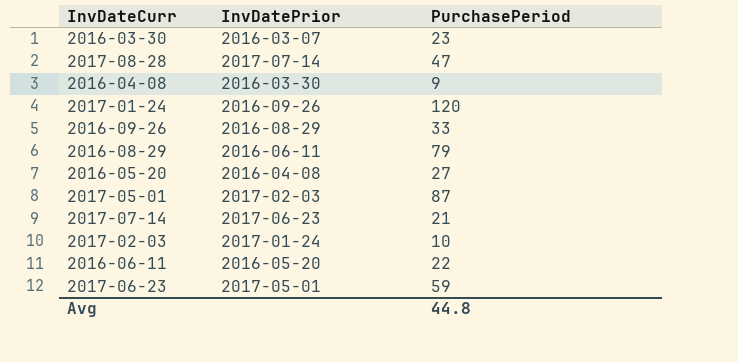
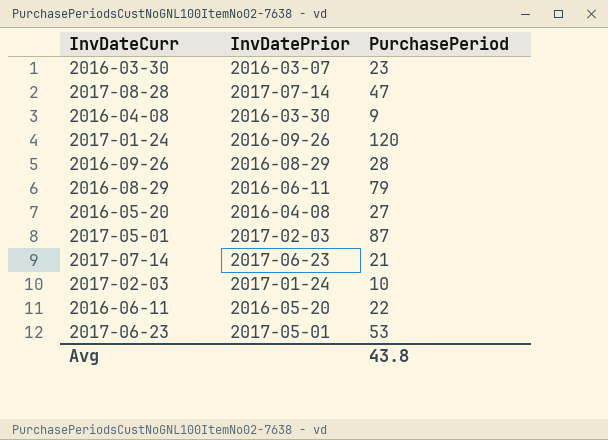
2016-09-26 | PurchasePeriod: 33 -> 28
2017-06-23 | PurchasePeriod: 59 -> 53
Avg | PurchasePeriod: 44.8 -> 43.8

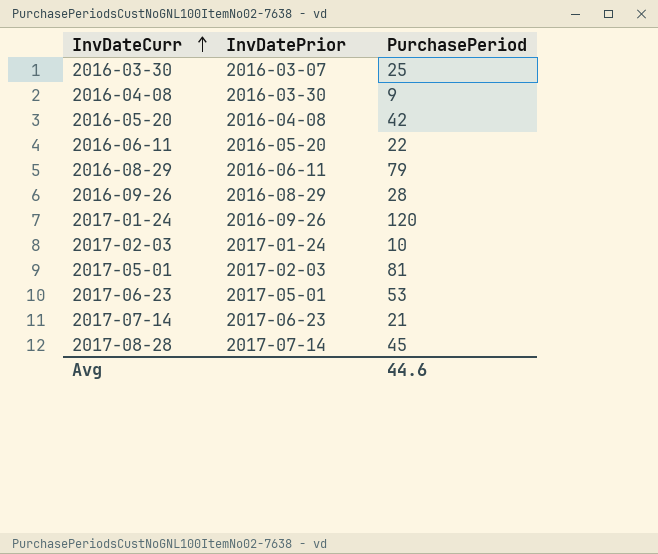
row order: none -> InvDateCurr ascending
2016-03-30 | PurchasePeriod: 23 -> 25
2016-05-20 | PurchasePeriod: 27 -> 42
2017-05-01 | PurchasePeriod: 87 -> 81
2017-08-28 | PurchasePeriod: 47 -> 45
Avg | PurchasePeriod: 43.8 -> 44.6

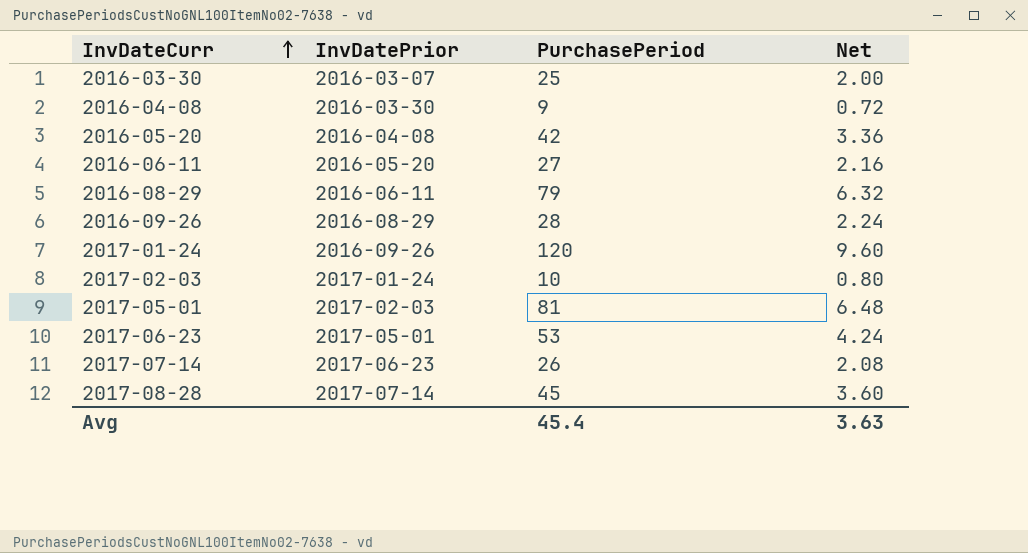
column Net | formula: none -> [PurchasePeriod] * 0.08
2016-06-11 | PurchasePeriod: 22 -> 27
2017-07-14 | PurchasePeriod: 21 -> 26
Avg | PurchasePeriod: 44.6 -> 45.4

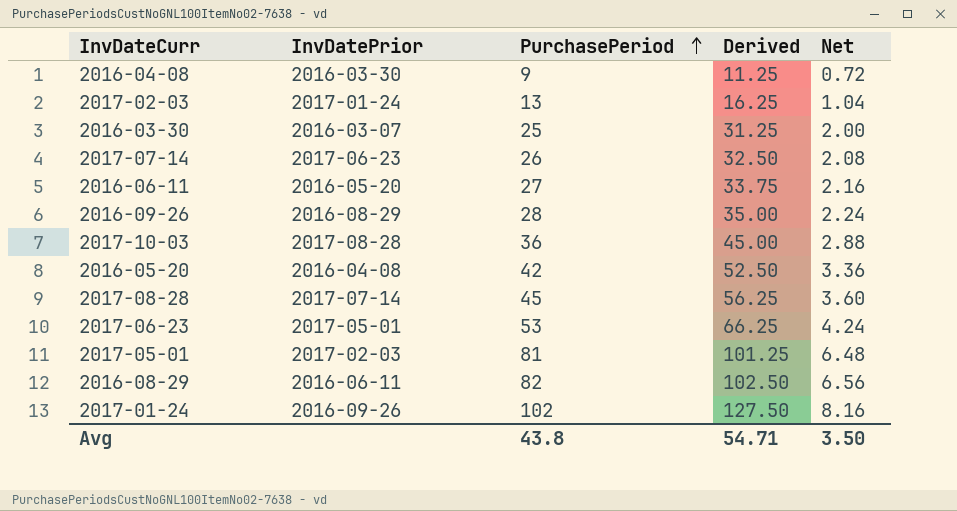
row order: InvDateCurr ascending -> PurchasePeriod ascending
column Derived | formula: none -> [PurchasePeriod] * 1.25
2017-02-03 | PurchasePeriod: 10 -> 13
2017-02-03 | Net: 0.80 -> 1.04
row 2017-10-03: none -> 2017-08-28 | 36 | 45.00 | 2.88
2016-08-29 | PurchasePeriod: 79 -> 82
2016-08-29 | Net: 6.32 -> 6.56
2017-01-24 | PurchasePeriod: 120 -> 102
2017-01-24 | Net: 9.60 -> 8.16
Avg | PurchasePeriod: 45.4 -> 43.8
Avg | Net: 3.63 -> 3.50

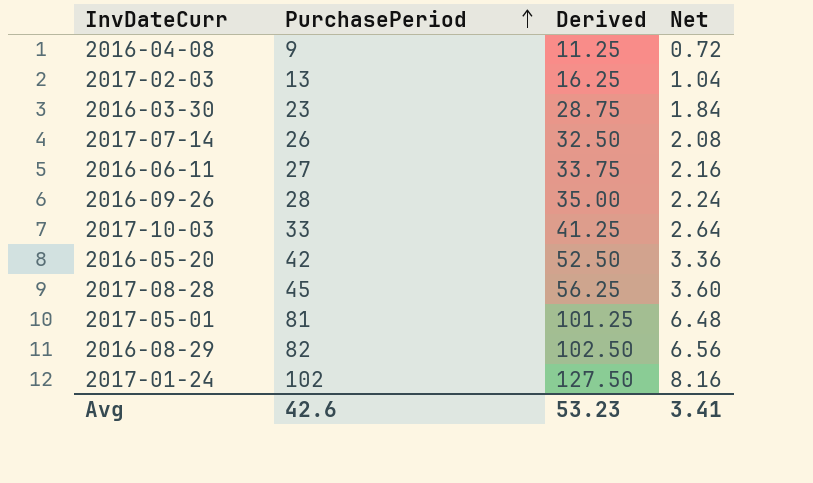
column InvDatePrior | position: 2 -> none
row 2017-06-23: 2017-05-01 | 53 | 66.25 | 4.24 -> none
2016-03-30 | PurchasePeriod: 25 -> 23
2016-03-30 | Derived: 31.25 -> 28.75
2016-03-30 | Net: 2.00 -> 1.84
2017-10-03 | PurchasePeriod: 36 -> 33
2017-10-03 | Derived: 45.00 -> 41.25
2017-10-03 | Net: 2.88 -> 2.64
Avg | PurchasePeriod: 43.8 -> 42.6
Avg | Derived: 54.71 -> 53.23
Avg | Net: 3.50 -> 3.41

